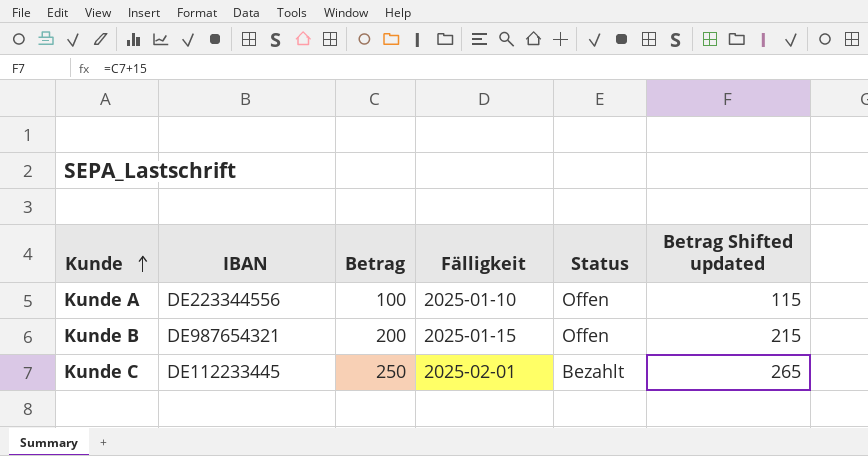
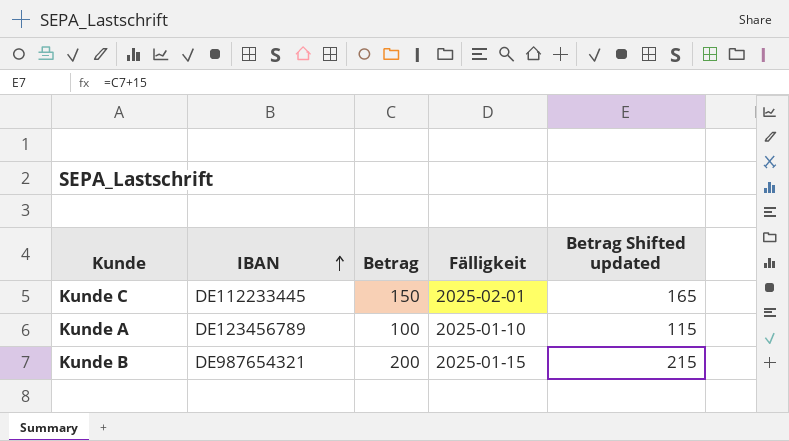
row order: Kunde ascending -> IBAN ascending
column Status | position: 5 -> none
Kunde C | Betrag: 250 -> 150
Kunde C | Betrag Shifted updated: 265 -> 165
Kunde A | IBAN: DE223344556 -> DE123456789

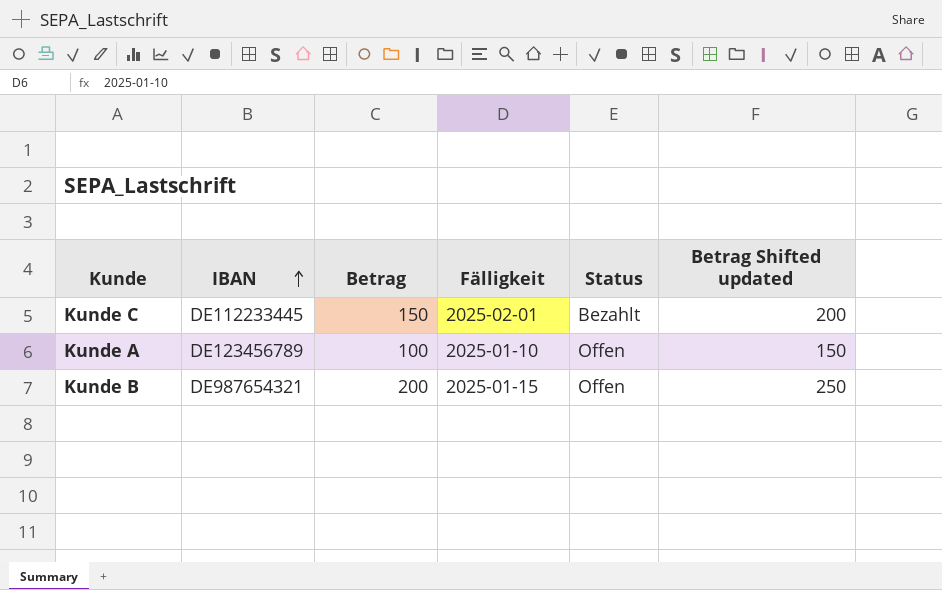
column Status | position: none -> 5
column Betrag Shifted updated | formula: [Betrag] + 15 -> [Betrag] + 50

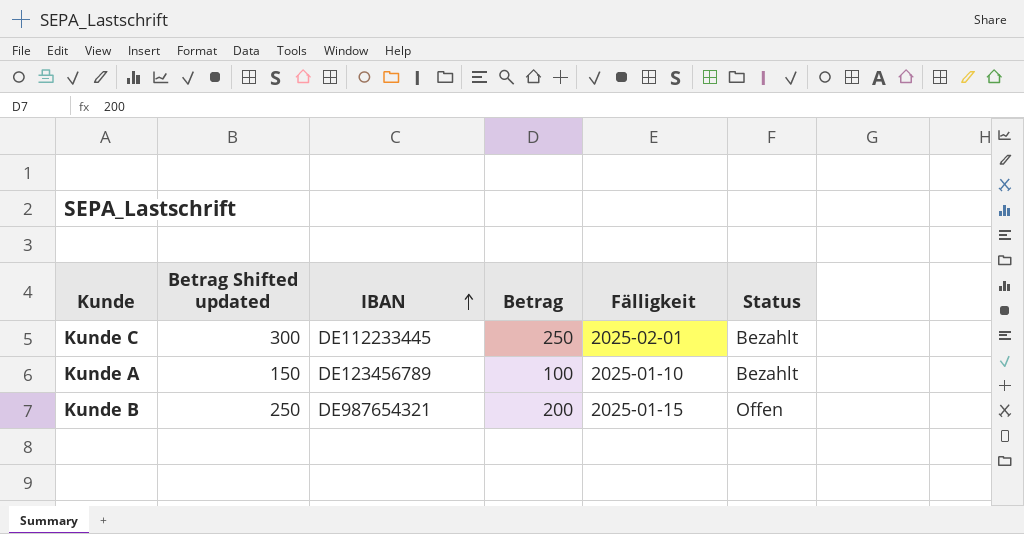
column Betrag Shifted updated | position: 6 -> 2
Kunde C | Betrag Shifted updated: 200 -> 300
Kunde C | Betrag: 150 -> 250
Kunde A | Status: Offen -> Bezahlt

